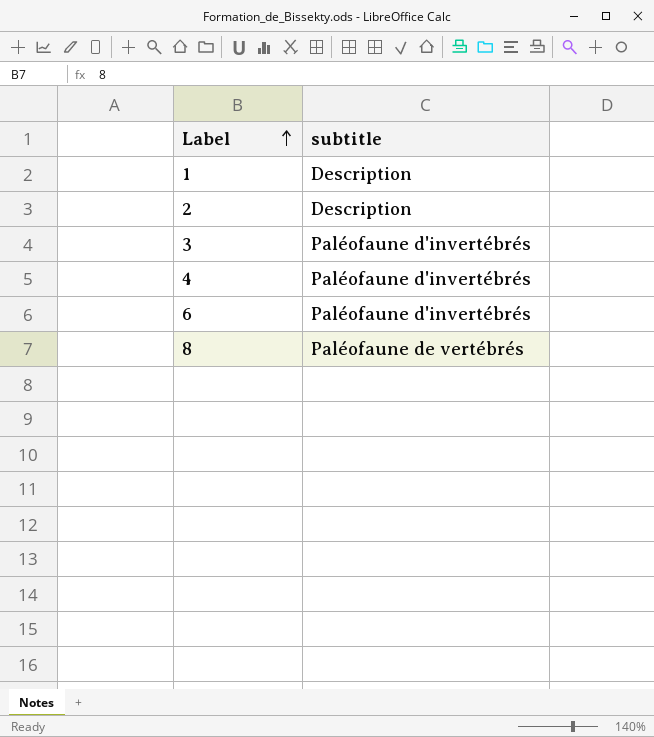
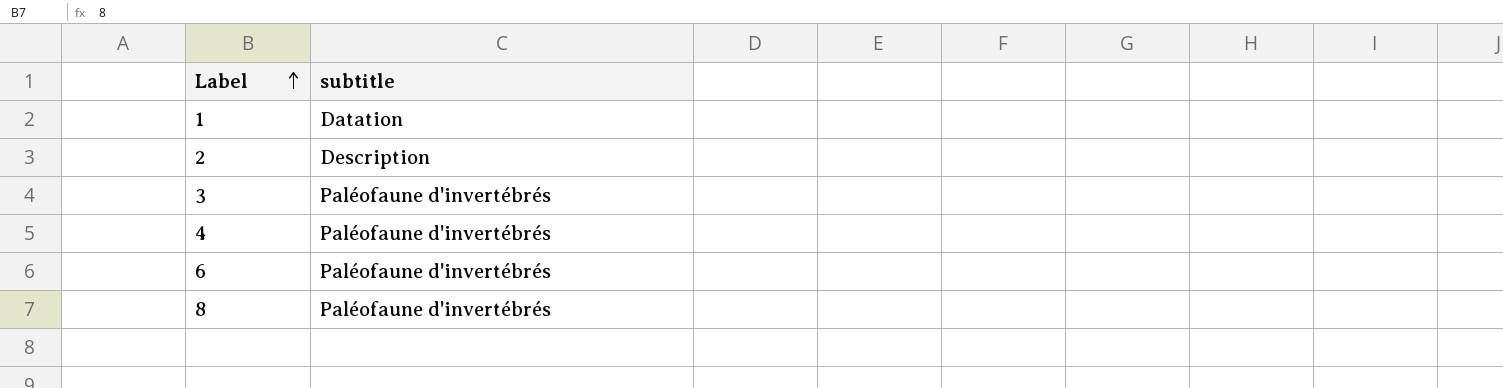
1 | subtitle: Description -> Datation
8 | subtitle: Paléofaune de vertébrés -> Paléofaune d'invertébrés

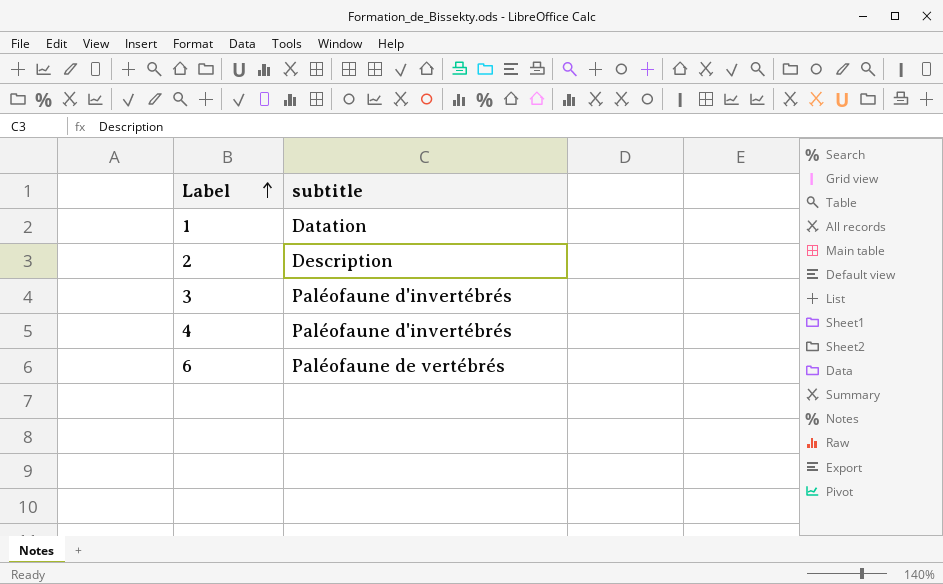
row 8: Paléofaune d'invertébrés -> none
6 | subtitle: Paléofaune d'invertébrés -> Paléofaune de vertébrés

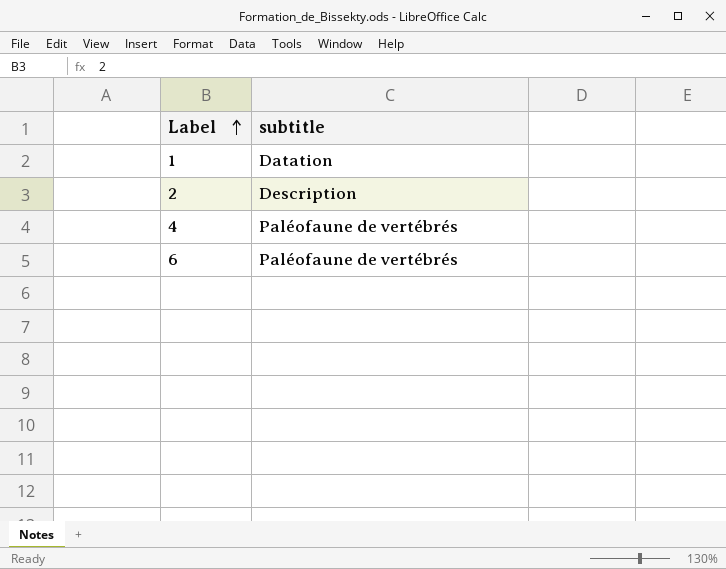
row 3: Paléofaune d'invertébrés -> none
4 | subtitle: Paléofaune d'invertébrés -> Paléofaune de vertébrés

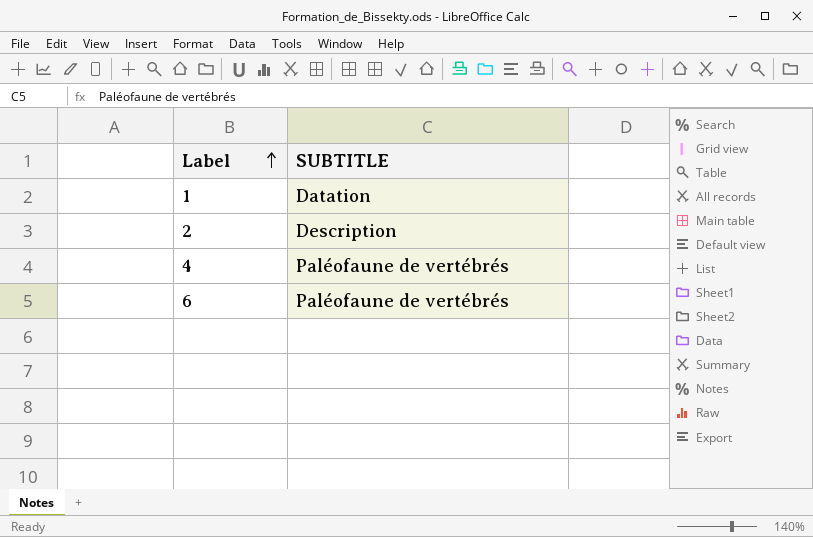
column name: subtitle -> SUBTITLE

